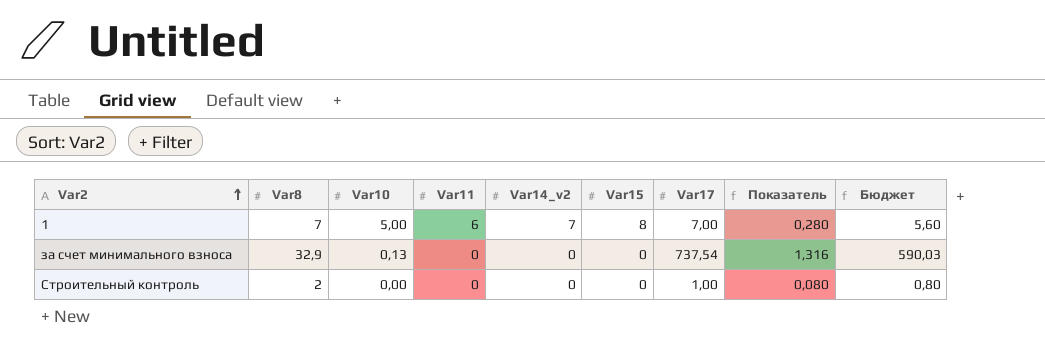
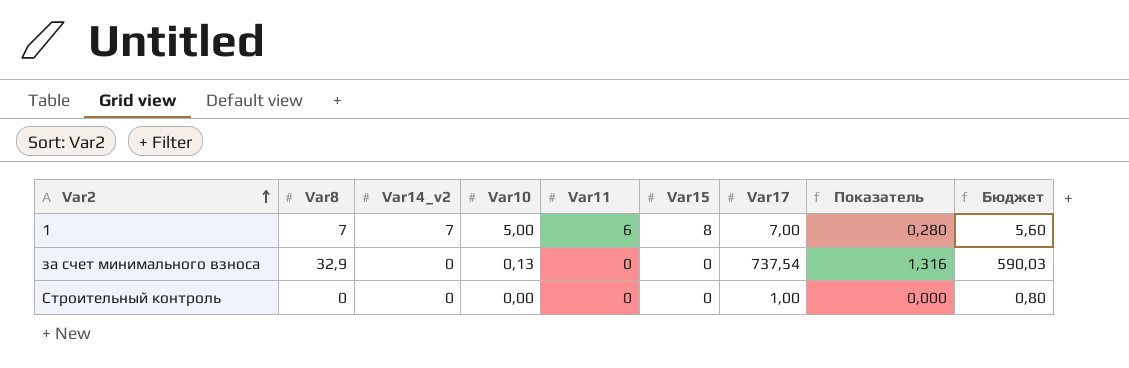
column Var14_v2 | position: 5 -> 3
Строительный контроль | Var8: 2 -> 0
Строительный контроль | Показатель: 0,080 -> 0,000

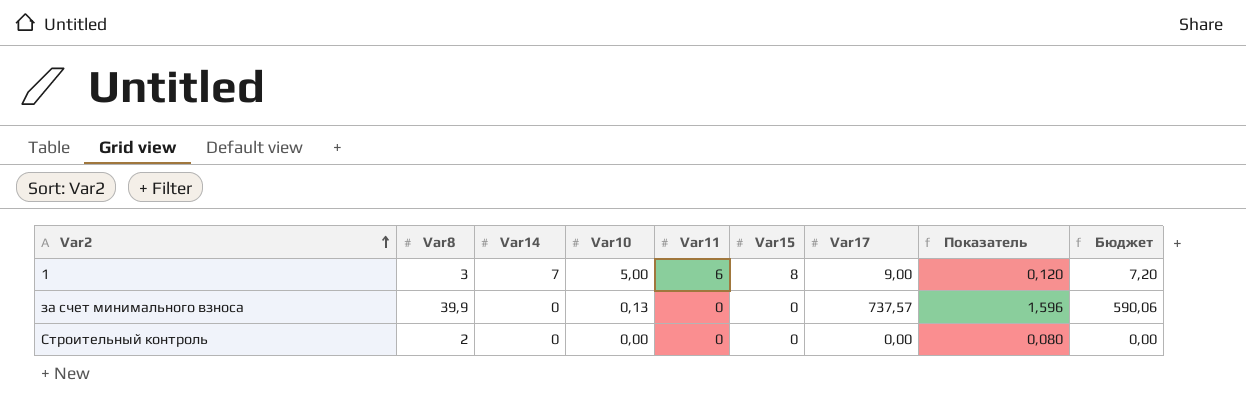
column name: Var14_v2 -> Var14
1 | Var8: 7 -> 3
1 | Var17: 7,00 -> 9,00
1 | Показатель: 0,280 -> 0,120
1 | Бюджет: 5,60 -> 7,20
за счет минимального взноса | Var8: 32,9 -> 39,9
за счет минимального взноса | Var17: 737,54 -> 737,57
за счет минимального взноса | Показатель: 1,316 -> 1,596
за счет минимального взноса | Бюджет: 590,03 -> 590,06
Строительный контроль | Var8: 0 -> 2
Строительный контроль | Var17: 1,00 -> 0,00
Строительный контроль | Показатель: 0,000 -> 0,080
Строительный контроль | Бюджет: 0,80 -> 0,00

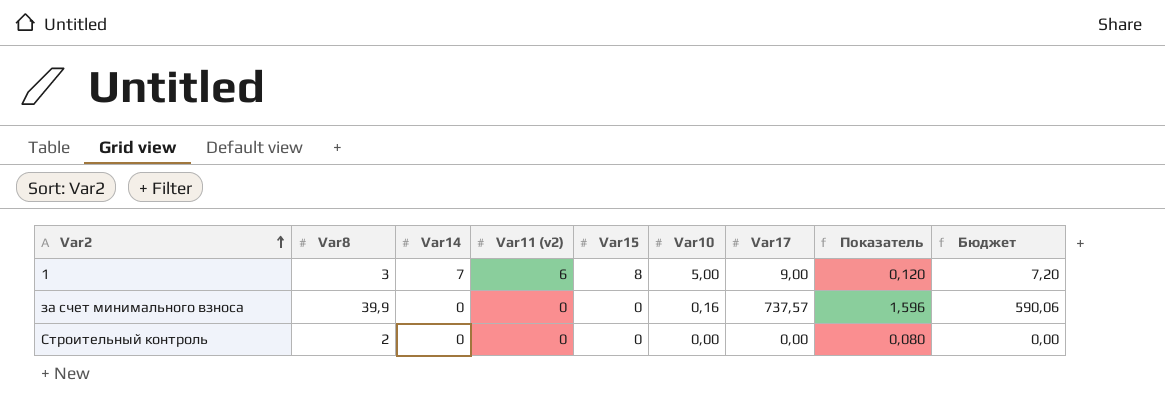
column name: Var11 -> Var11 (v2)
column Var10 | position: 4 -> 6
за счет минимального взноса | Var10: 0,13 -> 0,16

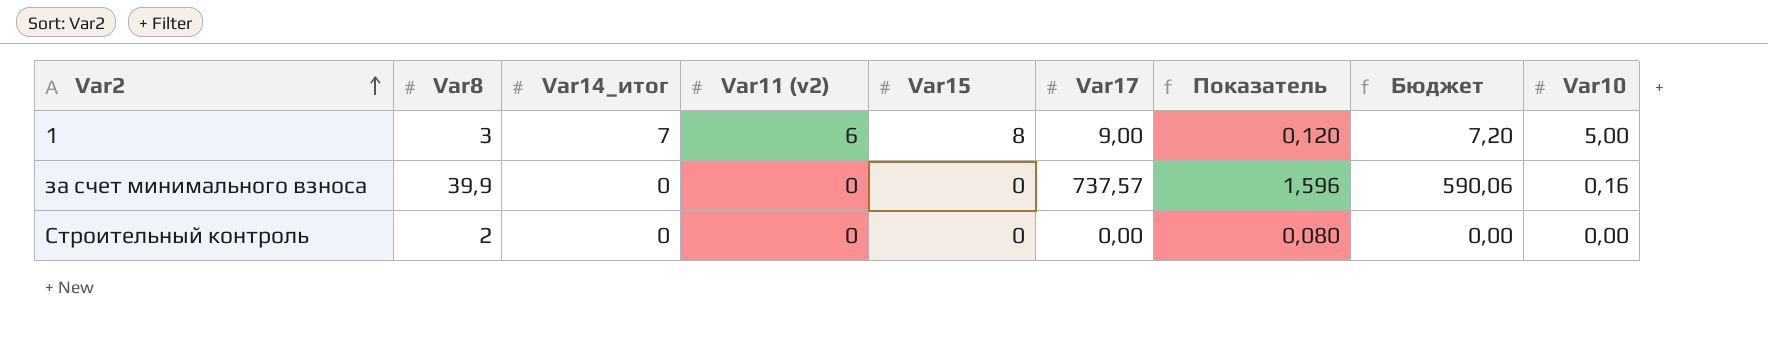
column name: Var14 -> Var14_итог
column Var10 | position: 6 -> 9

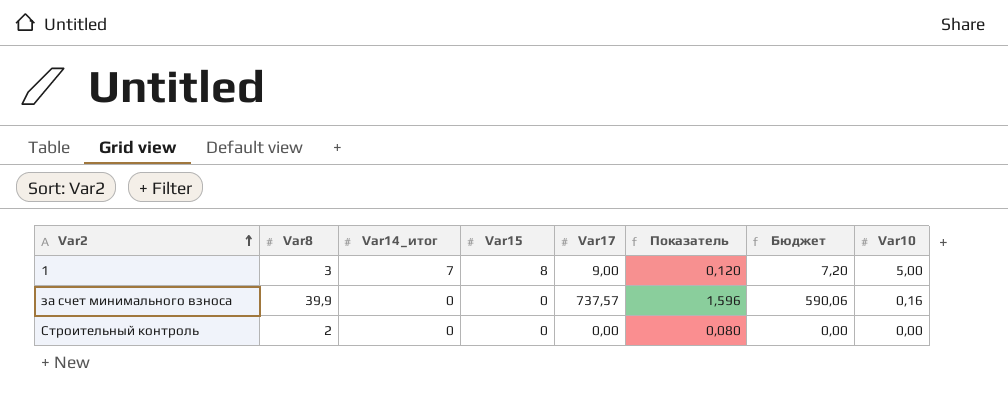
column Var11 (v2) | position: 4 -> none

